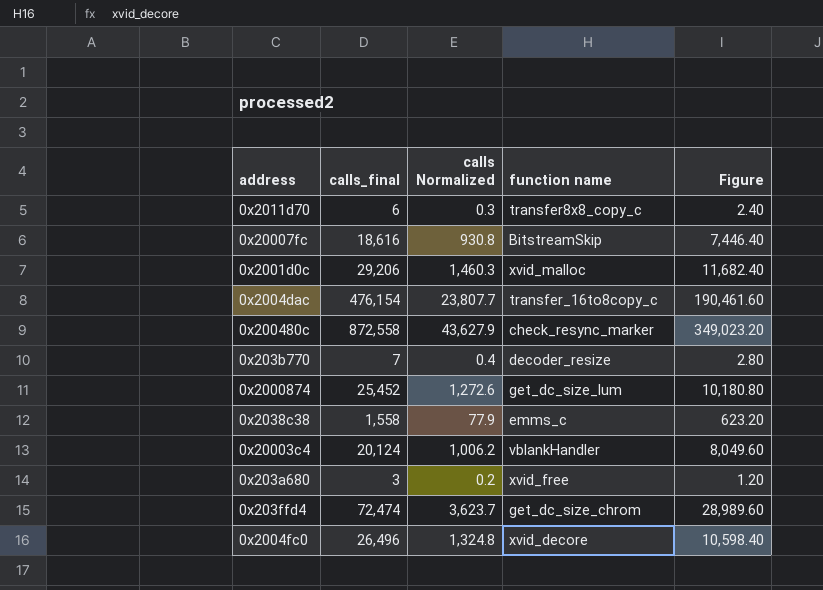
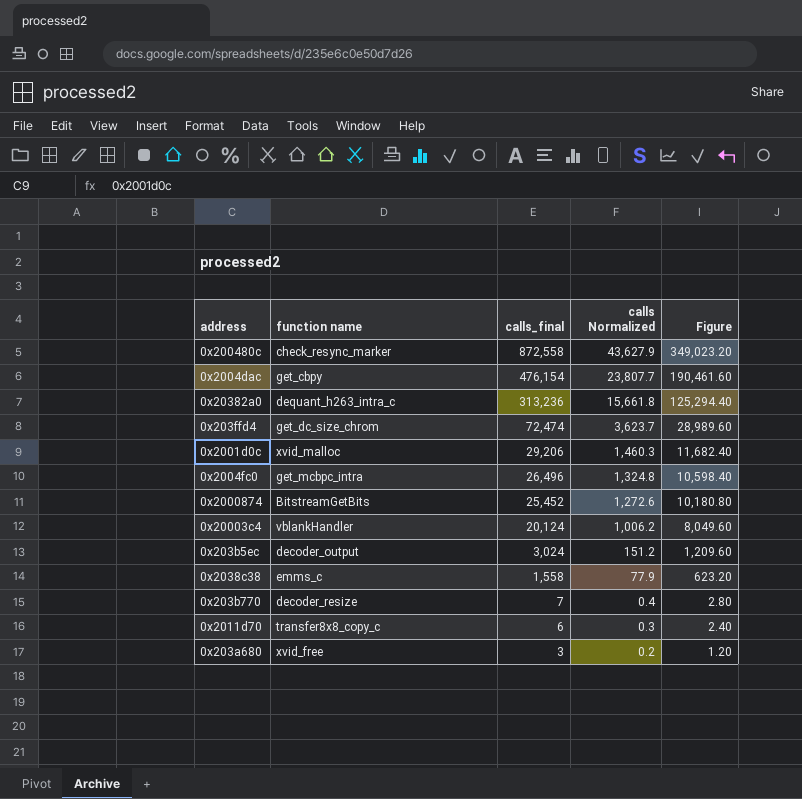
row order: none -> calls_final descending
column function name | position: 4 -> 2
row 0x20007fc: 18,616 | 930.8 | BitstreamSkip | 7,446.40 -> none
0x2004dac | function name: transfer_16to8copy_c -> get_cbpy
row 0x20382a0: none -> dequant_h263_intra_c | 313,236 | 15,661.8 | 125,294.40
0x2004fc0 | function name: xvid_decore -> get_mcbpc_intra
0x2000874 | function name: get_dc_size_lum -> BitstreamGetBits
row 0x203b5ec: none -> decoder_output | 3,024 | 151.2 | 1,209.60

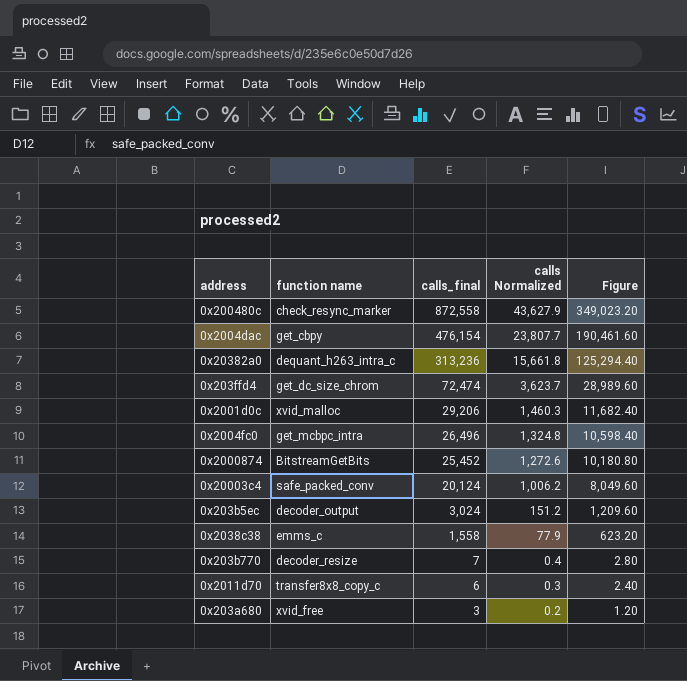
0x20003c4 | function name: vblankHandler -> safe_packed_conv

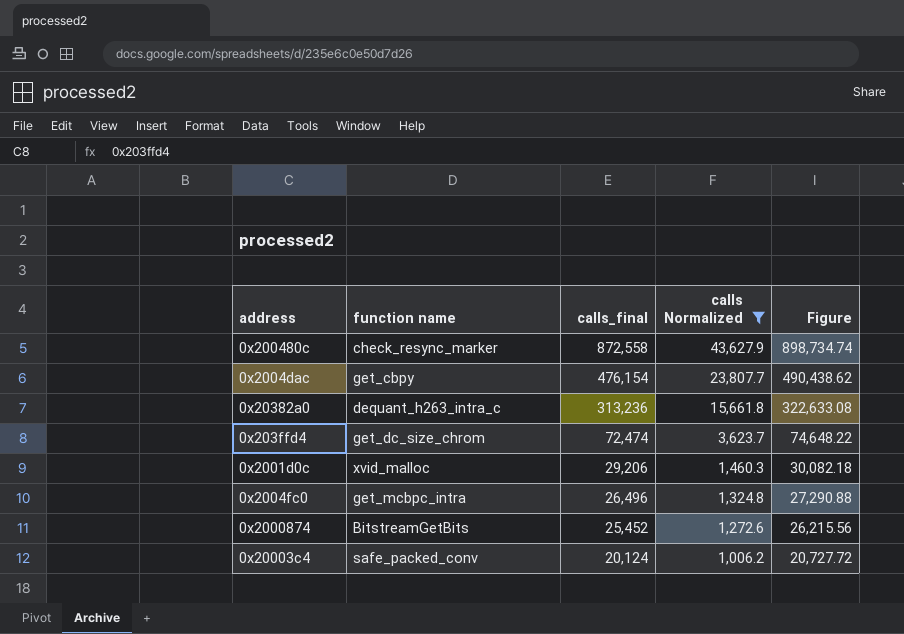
filter: none -> calls Normalized >= 1,006.2
column Figure | formula: [calls_final] * 0.4 -> [calls_final] * 1.03

